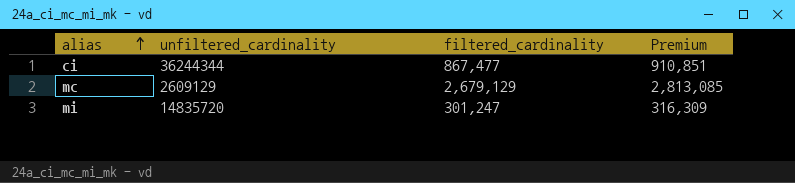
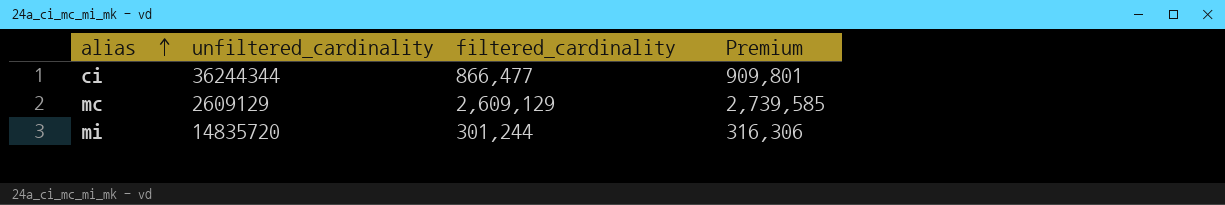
ci | filtered_cardinality: 867,477 -> 866,477
ci | Premium: 910,851 -> 909,801
mc | filtered_cardinality: 2,679,129 -> 2,609,129
mc | Premium: 2,813,085 -> 2,739,585
mi | filtered_cardinality: 301,247 -> 301,244
mi | Premium: 316,309 -> 316,306

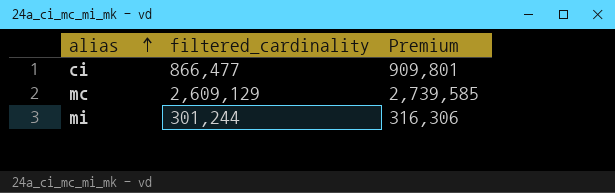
column unfiltered_cardinality | position: 2 -> none

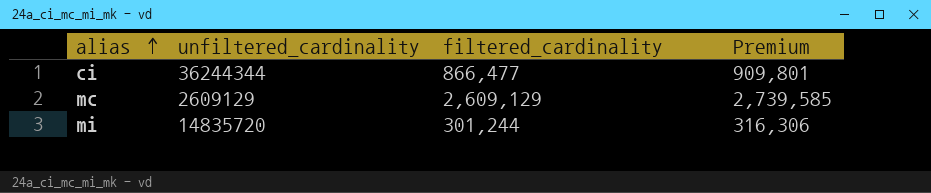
column unfiltered_cardinality | position: none -> 2

